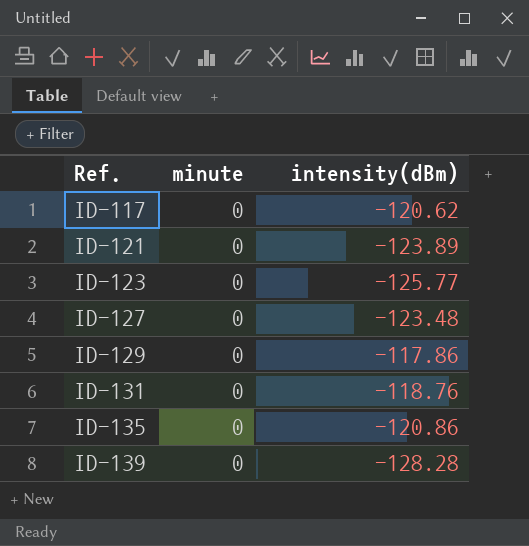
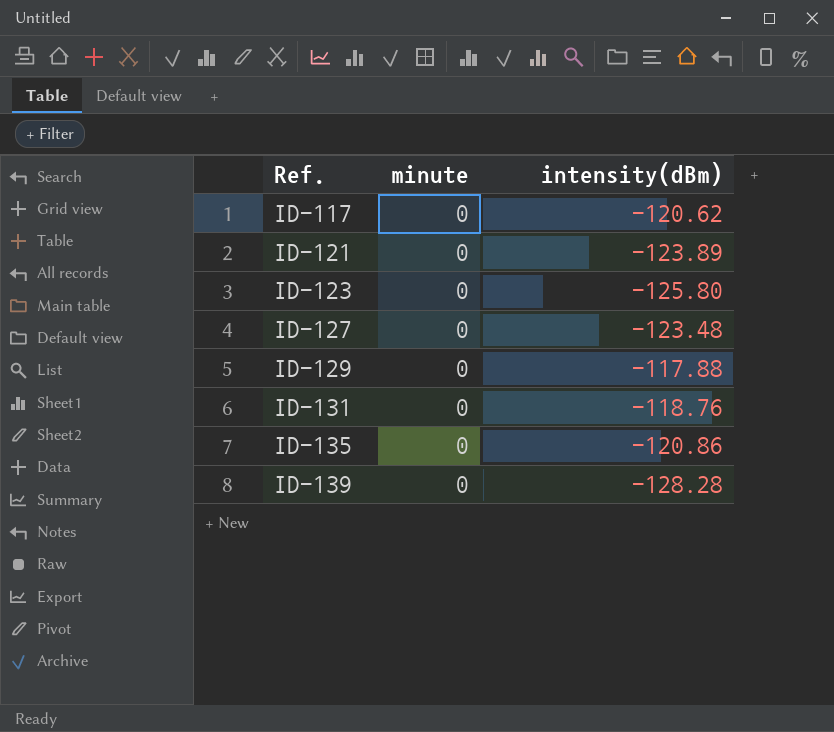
ID-123 | intensity(dBm): -125.77 -> -125.80
ID-129 | intensity(dBm): -117.86 -> -117.88

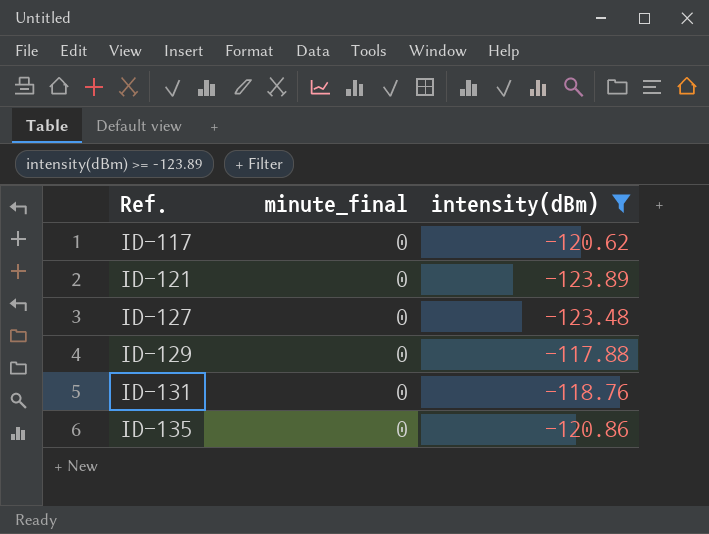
filter: none -> intensity(dBm) >= -123.89
column name: minute -> minute_final

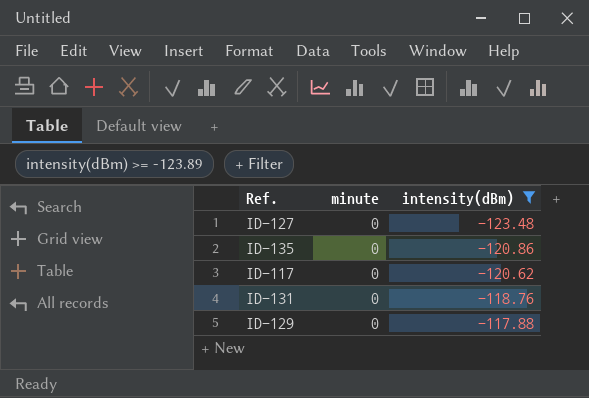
row order: Ref. ascending -> intensity(dBm) ascending
column name: minute_final -> minute
row ID-121: 0 | -123.89 -> none

